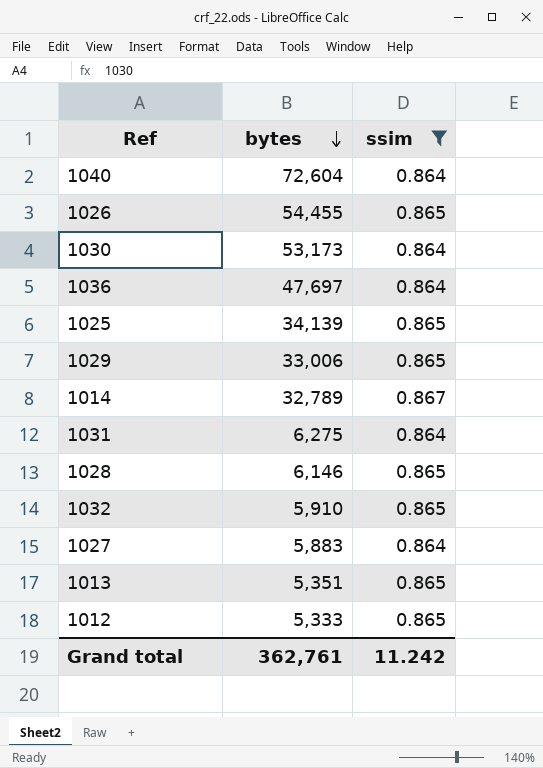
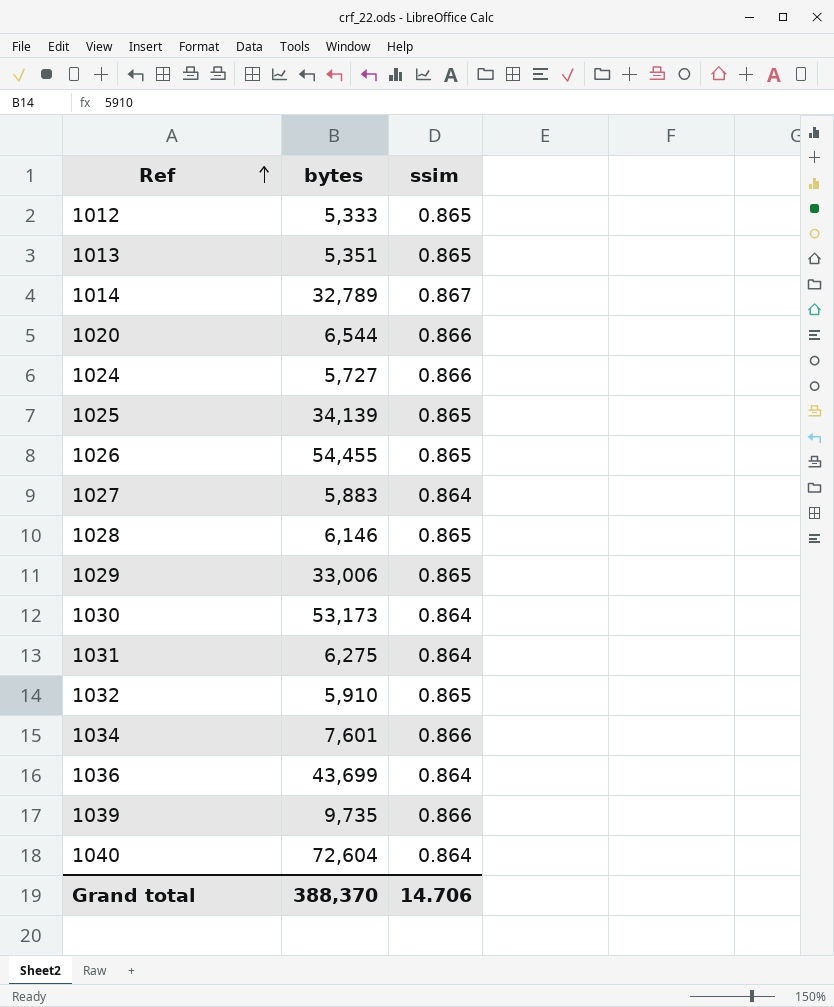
filter: ssim != 0.866 -> none
row order: bytes descending -> Ref ascending
1036 | bytes: 47,697 -> 43,699
Grand total | bytes: 362,761 -> 388,370
Grand total | ssim: 11.242 -> 14.706

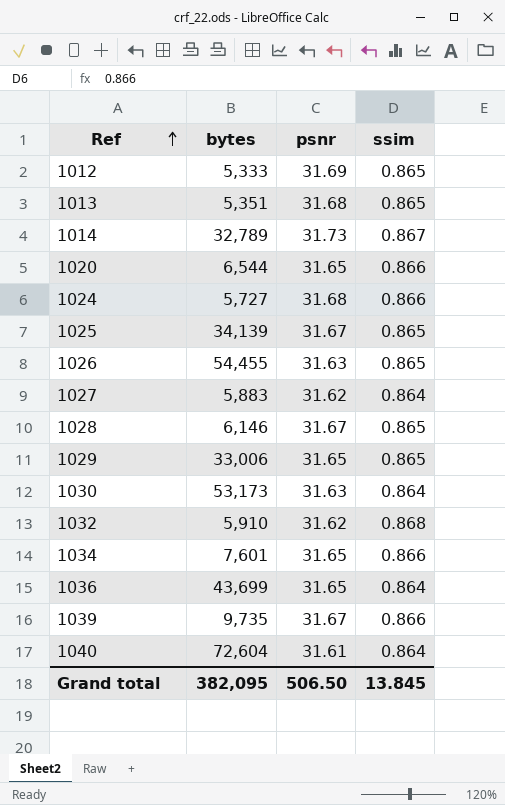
column psnr | position: none -> 3
row 1031: 6,275 | 0.864 -> none
1032 | ssim: 0.865 -> 0.868
Grand total | bytes: 388,370 -> 382,095
Grand total | ssim: 14.706 -> 13.845

